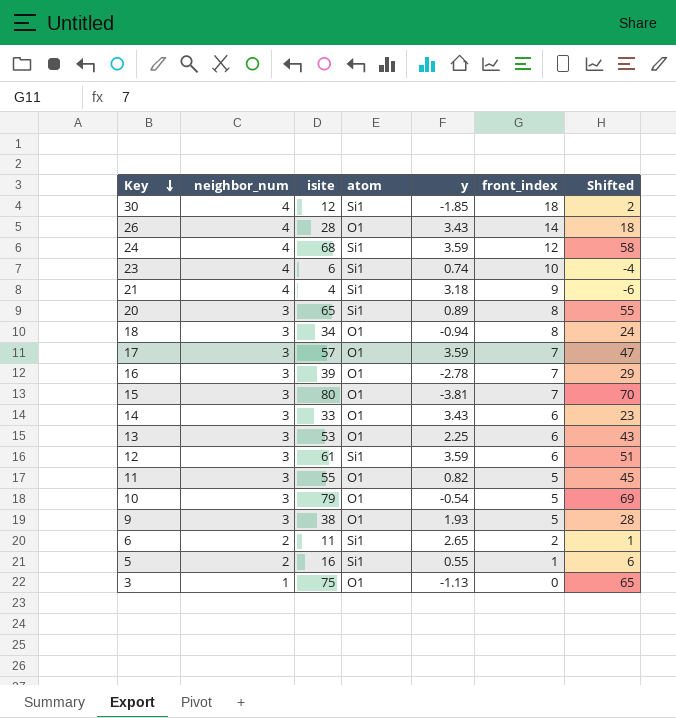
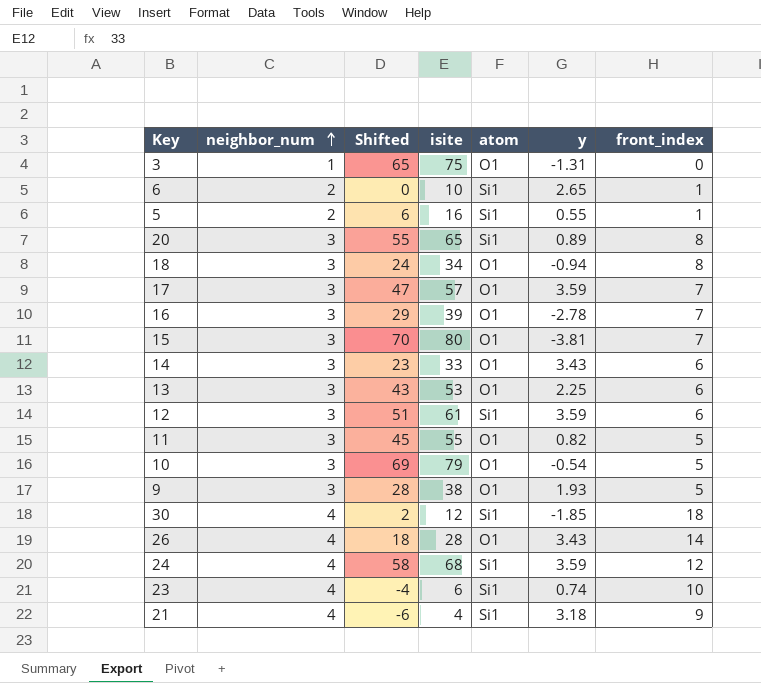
row order: Key descending -> neighbor_num ascending
column Shifted | position: 7 -> 3
3 | y: -1.13 -> -1.31
6 | Shifted: 1 -> 0
6 | isite: 11 -> 10
6 | front_index: 2 -> 1

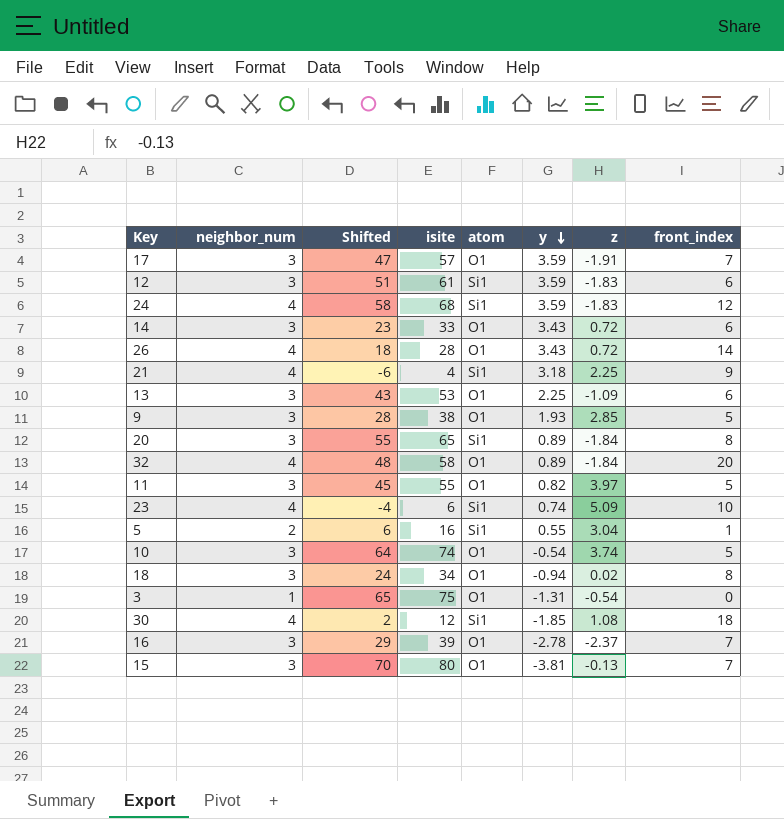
row order: neighbor_num ascending -> y descending
column z | position: none -> 7
row 6: 2 | 0 | 10 | Si1 | 2.65 | 1 -> none
row 32: none -> 4 | 48 | 58 | O1 | 0.89 | -1.84 | 20
10 | Shifted: 69 -> 64
10 | isite: 79 -> 74

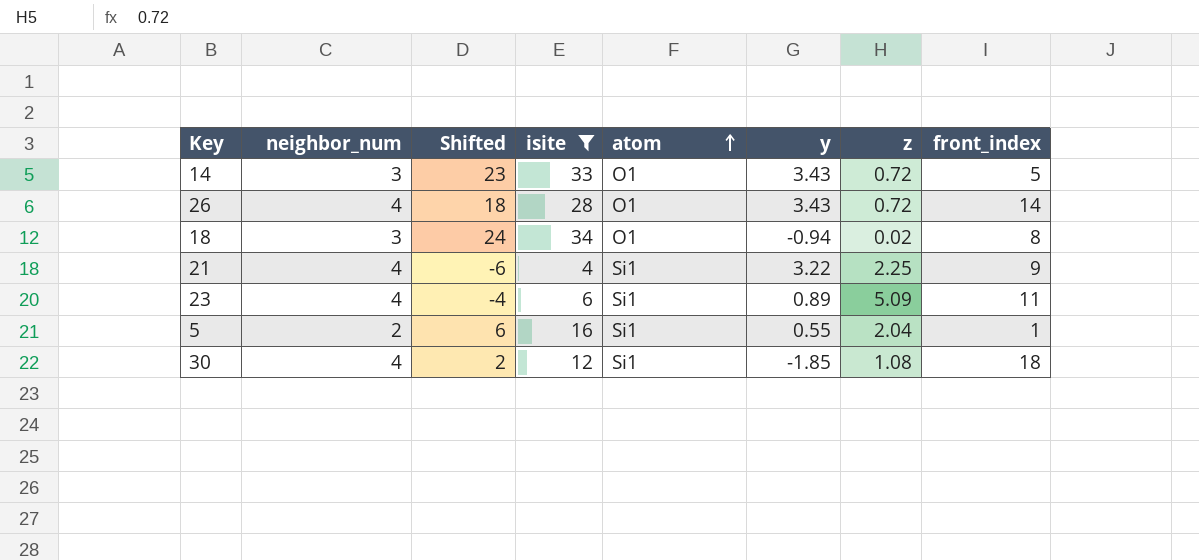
filter: none -> isite <= 34
row order: y descending -> atom ascending
14 | front_index: 6 -> 5
21 | y: 3.18 -> 3.22
23 | y: 0.74 -> 0.89
23 | front_index: 10 -> 11
5 | z: 3.04 -> 2.04

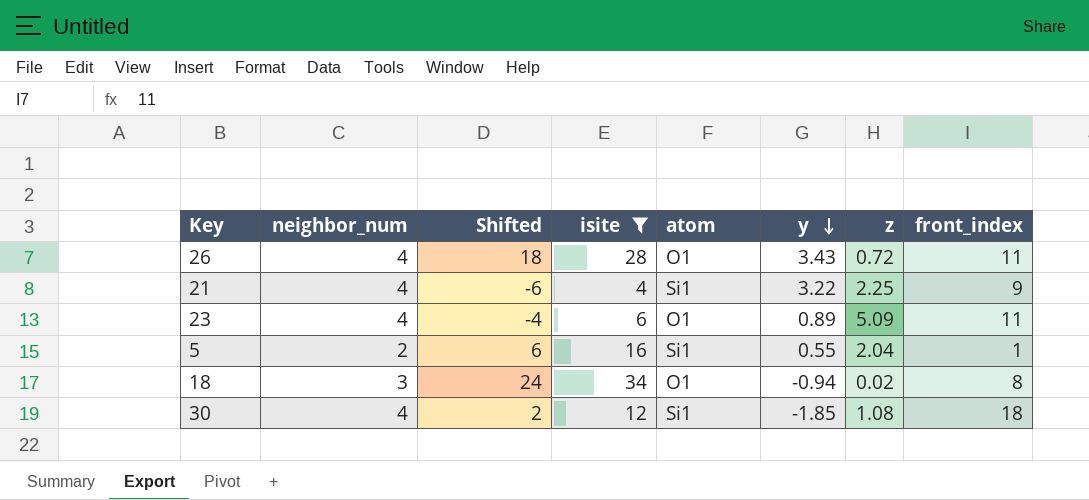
row order: atom ascending -> y descending
row 14: 3 | 23 | 33 | O1 | 3.43 | 0.72 | 5 -> none
26 | front_index: 14 -> 11
23 | atom: Si1 -> O1

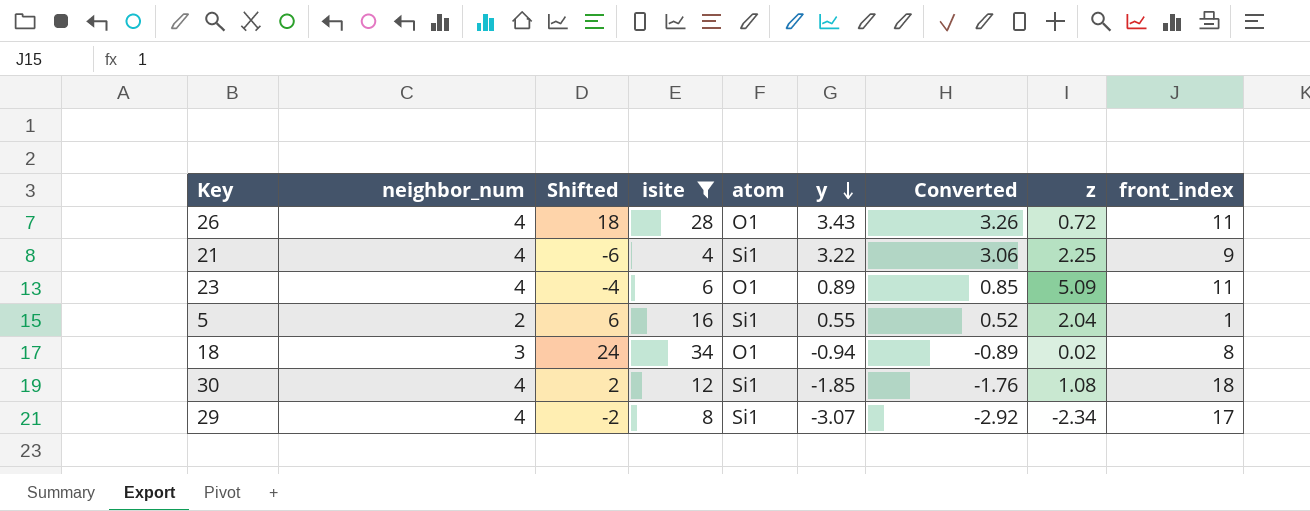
column Converted | formula: none -> [y] * 0.95
row 29: none -> 4 | -2 | 8 | Si1 | -3.07 | -2.92 | -2.34 | 17

